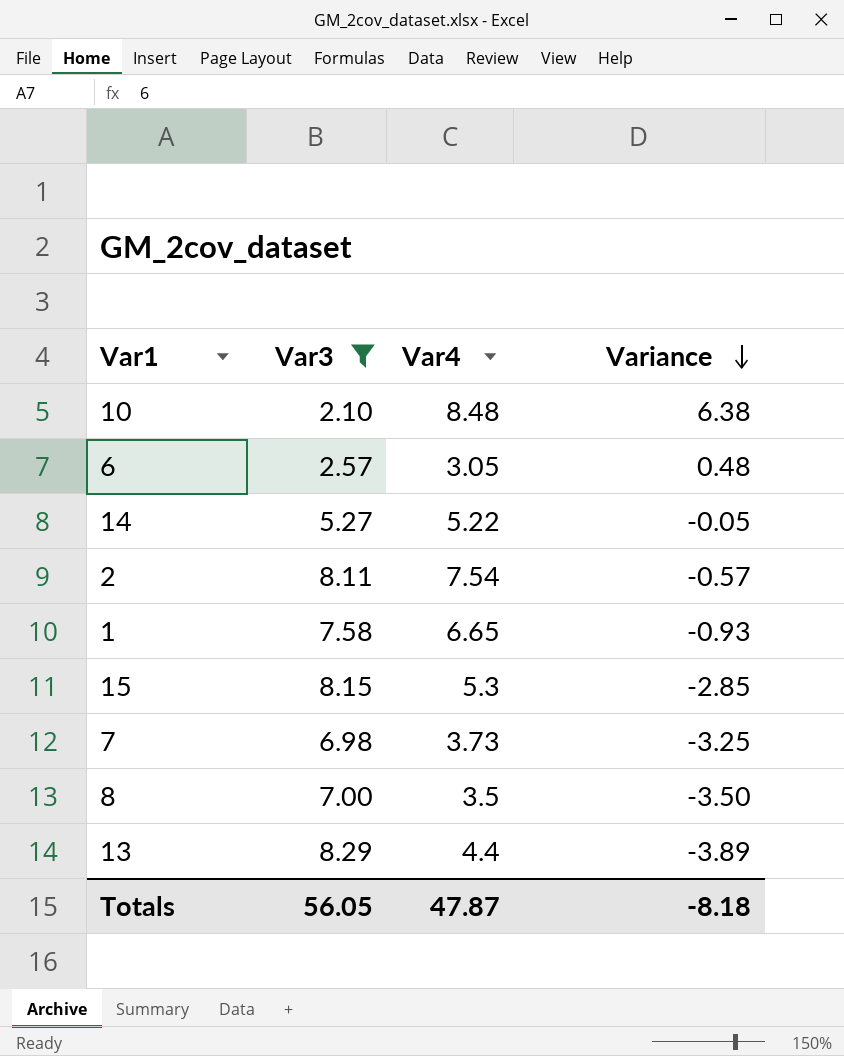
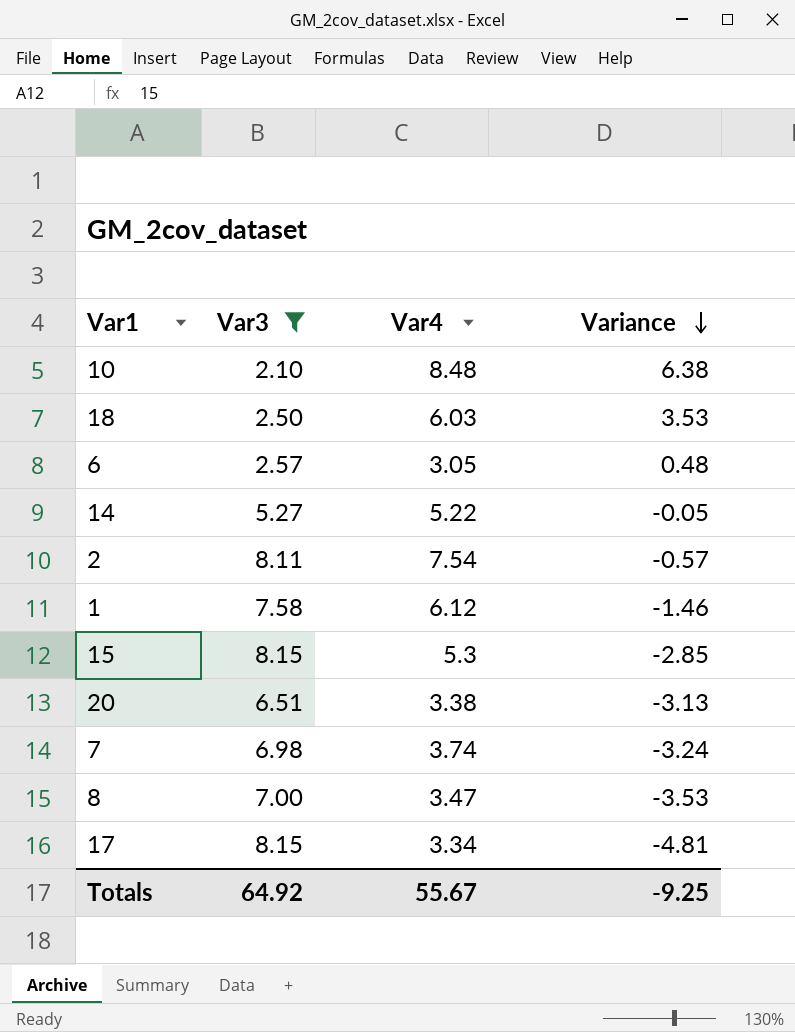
row 13: 8.29 | 4.4 | -3.89 -> none
row 18: none -> 2.50 | 6.03 | 3.53
1 | Var4: 6.65 -> 6.12
1 | Variance: -0.93 -> -1.46
row 20: none -> 6.51 | 3.38 | -3.13
7 | Var4: 3.73 -> 3.74
7 | Variance: -3.25 -> -3.24
8 | Var4: 3.5 -> 3.47
8 | Variance: -3.50 -> -3.53
row 17: none -> 8.15 | 3.34 | -4.81
Totals | Var3: 56.05 -> 64.92
Totals | Var4: 47.87 -> 55.67
Totals | Variance: -8.18 -> -9.25

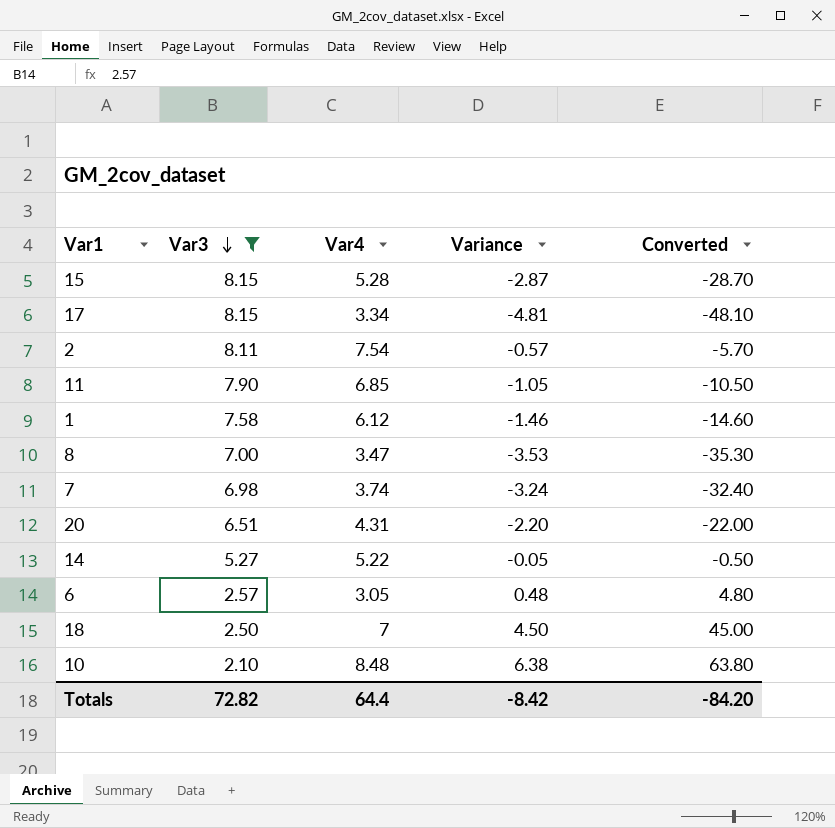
row order: Variance descending -> Var3 descending
column Converted | formula: none -> [Variance] * 10
15 | Var4: 5.3 -> 5.28
15 | Variance: -2.85 -> -2.87
row 11: none -> 7.90 | 6.85 | -1.05 | -10.50
20 | Var4: 3.38 -> 4.31
20 | Variance: -3.13 -> -2.20
18 | Var4: 6.03 -> 7
18 | Variance: 3.53 -> 4.50
Totals | Var3: 64.92 -> 72.82
Totals | Var4: 55.67 -> 64.4
Totals | Variance: -9.25 -> -8.42

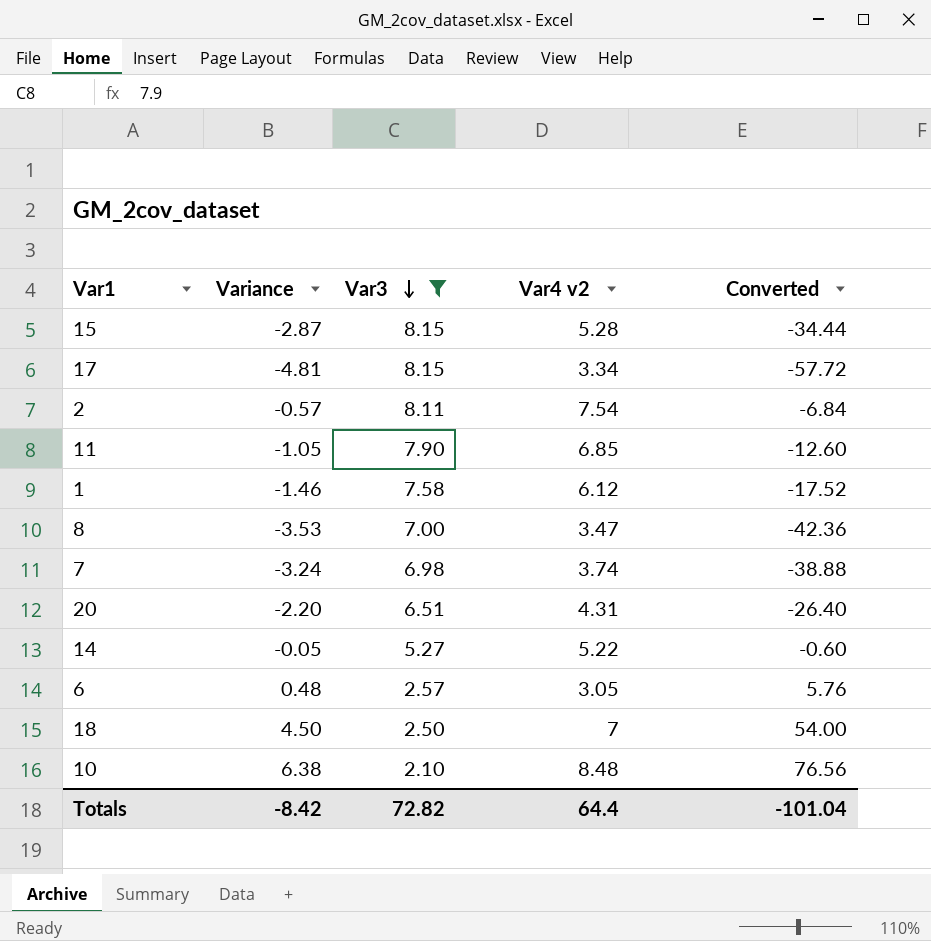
column Variance | position: 4 -> 2
column name: Var4 -> Var4 v2
column Converted | formula: [Variance] * 10 -> [Variance] * 12
Totals | Converted: -84.20 -> -101.04

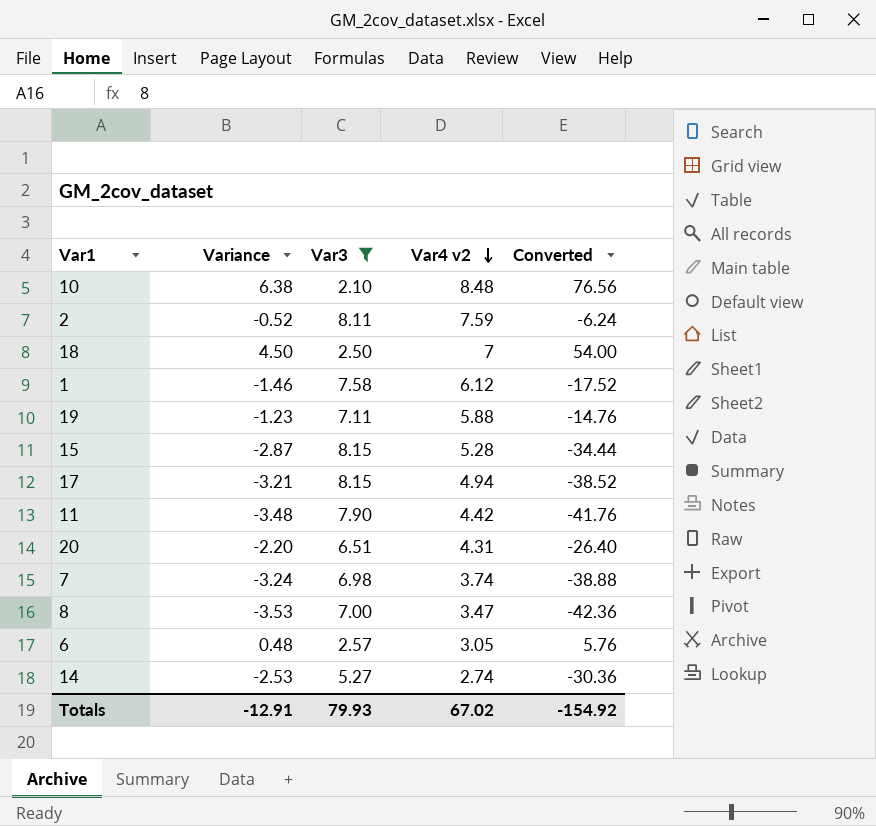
row order: Var3 descending -> Var4 v2 descending
2 | Variance: -0.57 -> -0.52
2 | Var4 v2: 7.54 -> 7.59
2 | Converted: -6.84 -> -6.24
row 19: none -> -1.23 | 7.11 | 5.88 | -14.76
17 | Variance: -4.81 -> -3.21
17 | Var4 v2: 3.34 -> 4.94
17 | Converted: -57.72 -> -38.52
11 | Variance: -1.05 -> -3.48
11 | Var4 v2: 6.85 -> 4.42
11 | Converted: -12.60 -> -41.76
14 | Variance: -0.05 -> -2.53
14 | Var4 v2: 5.22 -> 2.74
14 | Converted: -0.60 -> -30.36
Totals | Variance: -8.42 -> -12.91
Totals | Var3: 72.82 -> 79.93
Totals | Var4 v2: 64.4 -> 67.02
Totals | Converted: -101.04 -> -154.92

